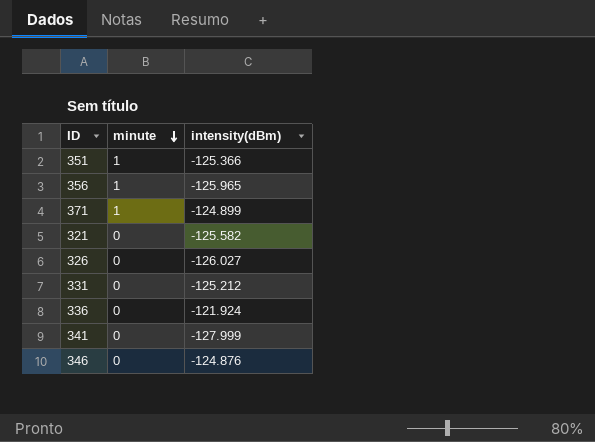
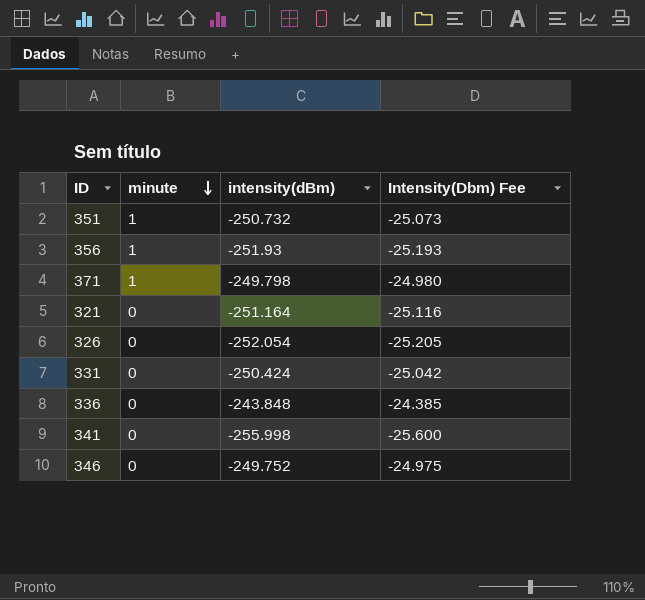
column Intensity(Dbm) Fee | formula: none -> [intensity(dBm)] * 0.1
351 | intensity(dBm): -125.366 -> -250.732
356 | intensity(dBm): -125.965 -> -251.93
371 | intensity(dBm): -124.899 -> -249.798
321 | intensity(dBm): -125.582 -> -251.164
326 | intensity(dBm): -126.027 -> -252.054
331 | intensity(dBm): -125.212 -> -250.424
336 | intensity(dBm): -121.924 -> -243.848
341 | intensity(dBm): -127.999 -> -255.998
346 | intensity(dBm): -124.876 -> -249.752

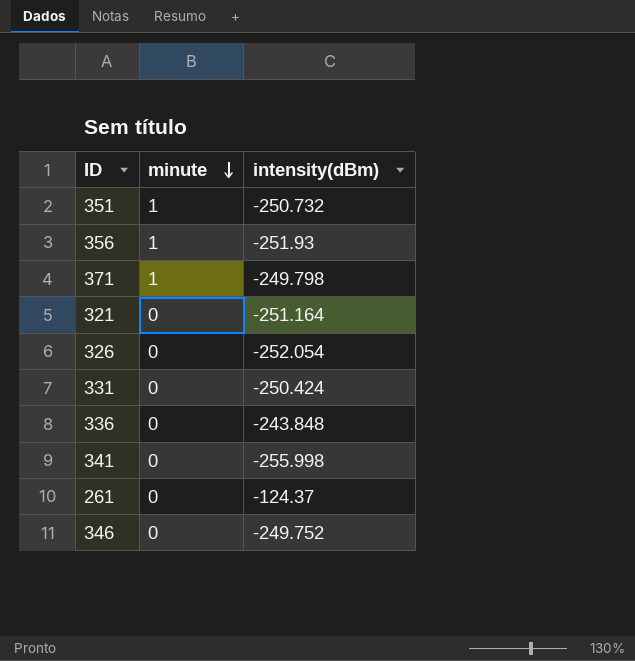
column Intensity(Dbm) Fee | formula: [intensity(dBm)] * 0.1 -> none
row 261: none -> 0 | -124.37

